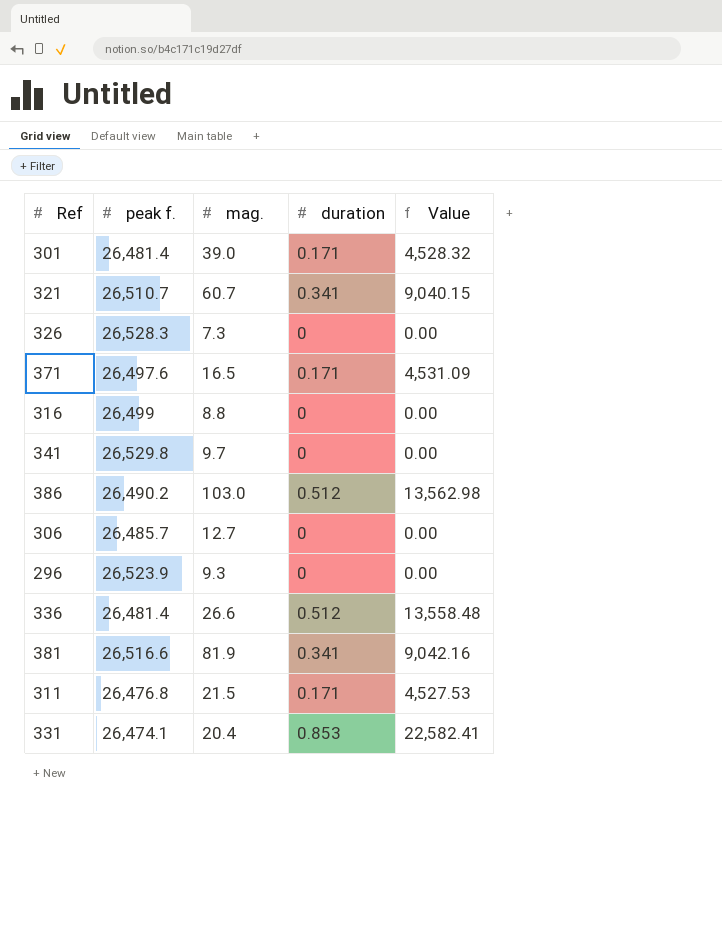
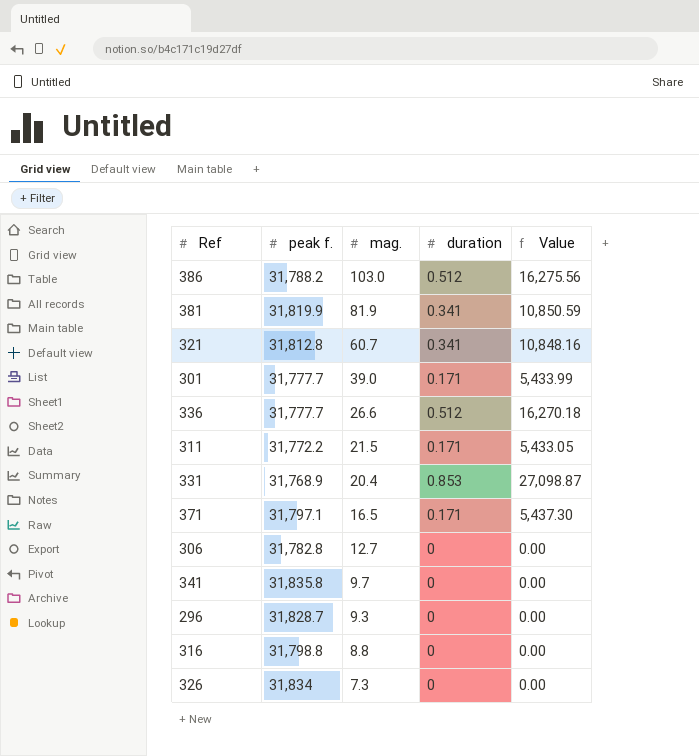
row order: none -> mag. descending
386 | peak f.: 26,490.2 -> 31,788.2
386 | Value: 13,562.98 -> 16,275.56
381 | peak f.: 26,516.6 -> 31,819.9
381 | Value: 9,042.16 -> 10,850.59
321 | peak f.: 26,510.7 -> 31,812.8
321 | Value: 9,040.15 -> 10,848.16
301 | peak f.: 26,481.4 -> 31,777.7
301 | Value: 4,528.32 -> 5,433.99
336 | peak f.: 26,481.4 -> 31,777.7
336 | Value: 13,558.48 -> 16,270.18
311 | peak f.: 26,476.8 -> 31,772.2
311 | Value: 4,527.53 -> 5,433.05
331 | peak f.: 26,474.1 -> 31,768.9
331 | Value: 22,582.41 -> 27,098.87
371 | peak f.: 26,497.6 -> 31,797.1
371 | Value: 4,531.09 -> 5,437.30
306 | peak f.: 26,485.7 -> 31,782.8
341 | peak f.: 26,529.8 -> 31,835.8
296 | peak f.: 26,523.9 -> 31,828.7
316 | peak f.: 26,499 -> 31,798.8
326 | peak f.: 26,528.3 -> 31,834

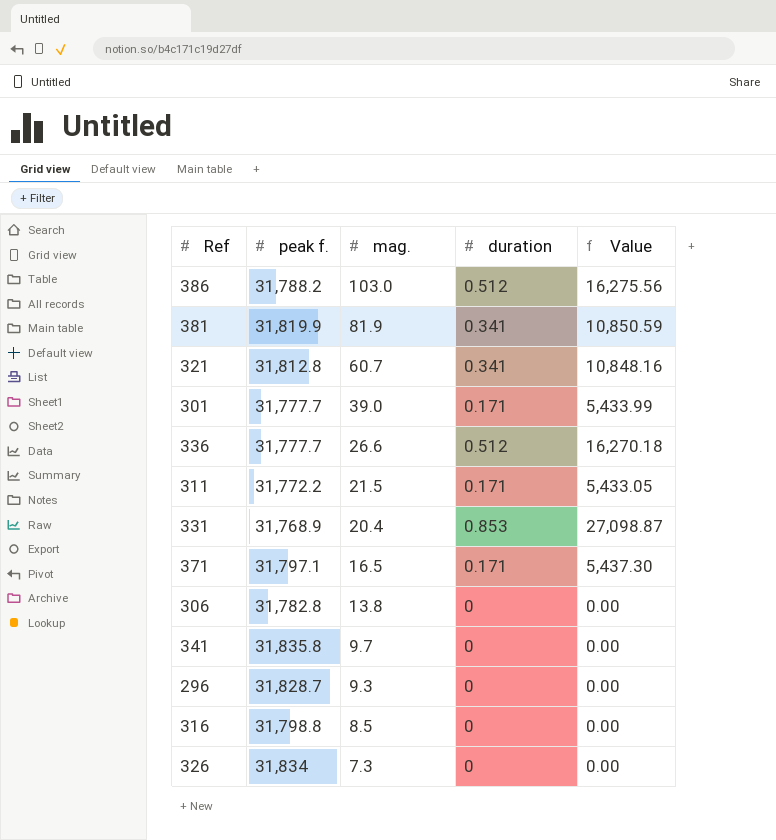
306 | mag.: 12.7 -> 13.8
316 | mag.: 8.8 -> 8.5

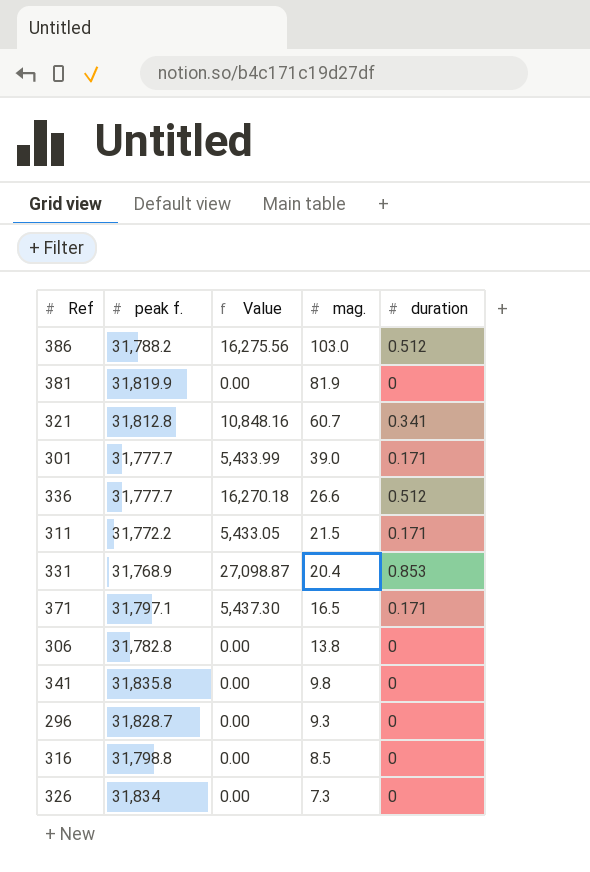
column Value | position: 5 -> 3
381 | Value: 10,850.59 -> 0.00
381 | duration: 0.341 -> 0
341 | mag.: 9.7 -> 9.8

